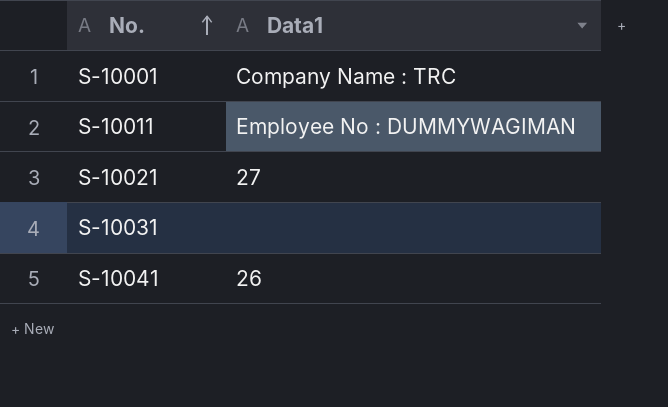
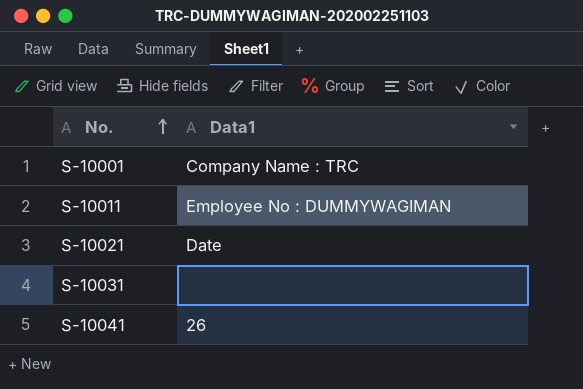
S-10021 | Data1: 27 -> Date

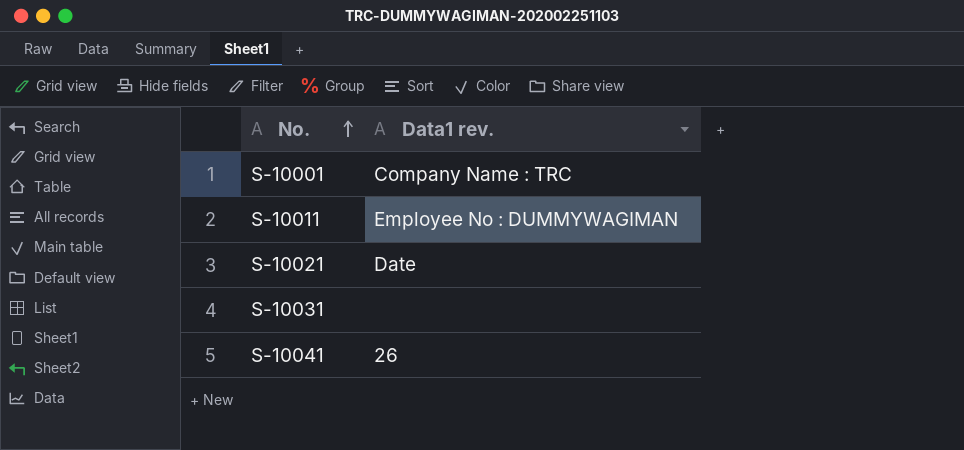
column name: Data1 -> Data1 rev.

